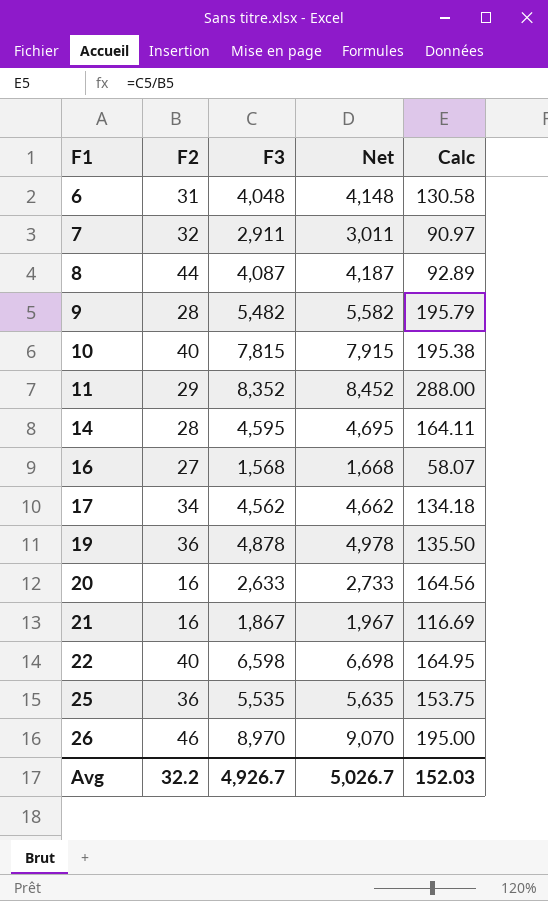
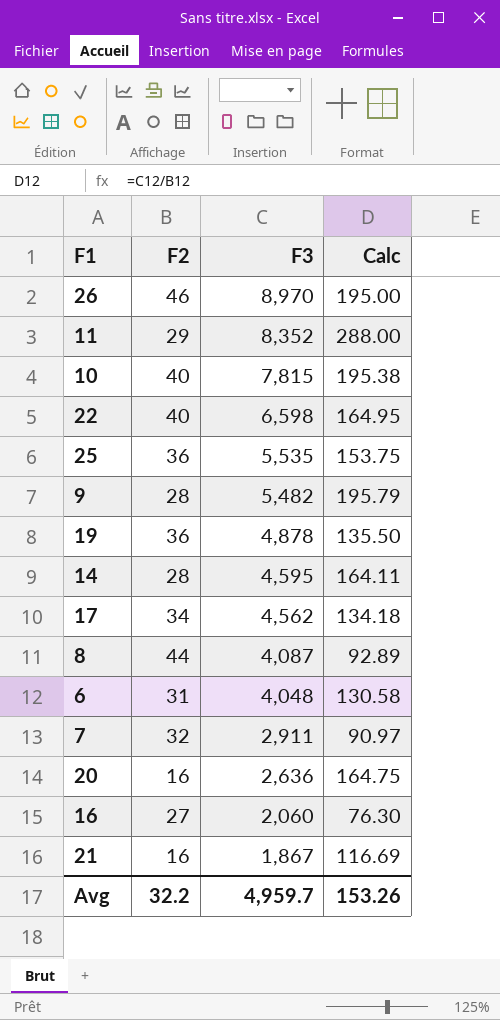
row order: F1 ascending -> F3 descending
column Net | formula: [F3] + 100 -> none
20 | F3: 2,633 -> 2,636
20 | Calc: 164.56 -> 164.75
16 | F3: 1,568 -> 2,060
16 | Calc: 58.07 -> 76.30
Avg | F3: 4,926.7 -> 4,959.7
Avg | Calc: 152.03 -> 153.26

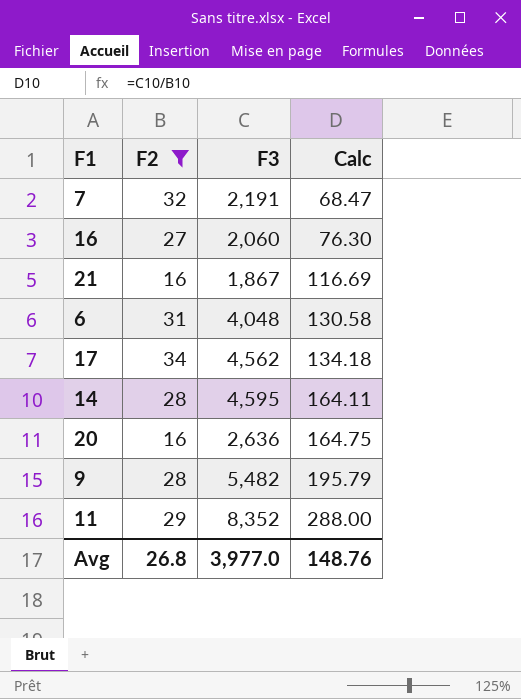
filter: none -> F2 <= 34
row order: F3 descending -> Calc ascending
7 | F3: 2,911 -> 2,191
7 | Calc: 90.97 -> 68.47
Avg | F2: 32.2 -> 26.8
Avg | F3: 4,959.7 -> 3,977.0
Avg | Calc: 153.26 -> 148.76

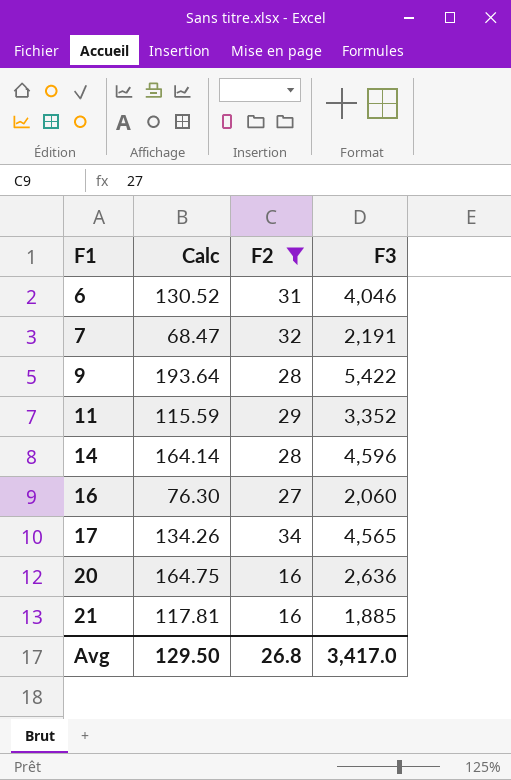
row order: Calc ascending -> F1 ascending
column Calc | position: 4 -> 2
6 | Calc: 130.58 -> 130.52
6 | F3: 4,048 -> 4,046
9 | Calc: 195.79 -> 193.64
9 | F3: 5,482 -> 5,422
11 | Calc: 288.00 -> 115.59
11 | F3: 8,352 -> 3,352
14 | Calc: 164.11 -> 164.14
14 | F3: 4,595 -> 4,596
17 | Calc: 134.18 -> 134.26
17 | F3: 4,562 -> 4,565
21 | Calc: 116.69 -> 117.81
21 | F3: 1,867 -> 1,885
Avg | Calc: 148.76 -> 129.50
Avg | F3: 3,977.0 -> 3,417.0

